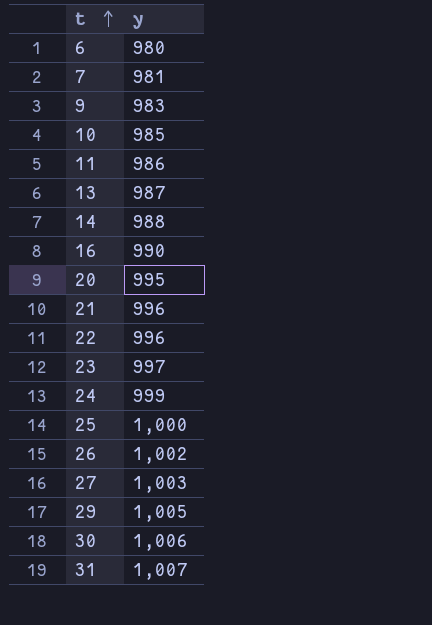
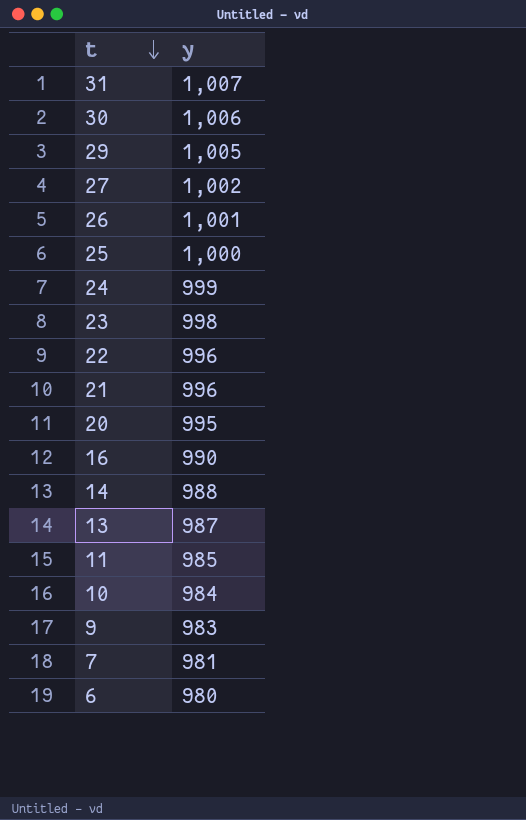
row order: t ascending -> t descending
27 | y: 1,003 -> 1,002
26 | y: 1,002 -> 1,001
23 | y: 997 -> 998
11 | y: 986 -> 985
10 | y: 985 -> 984

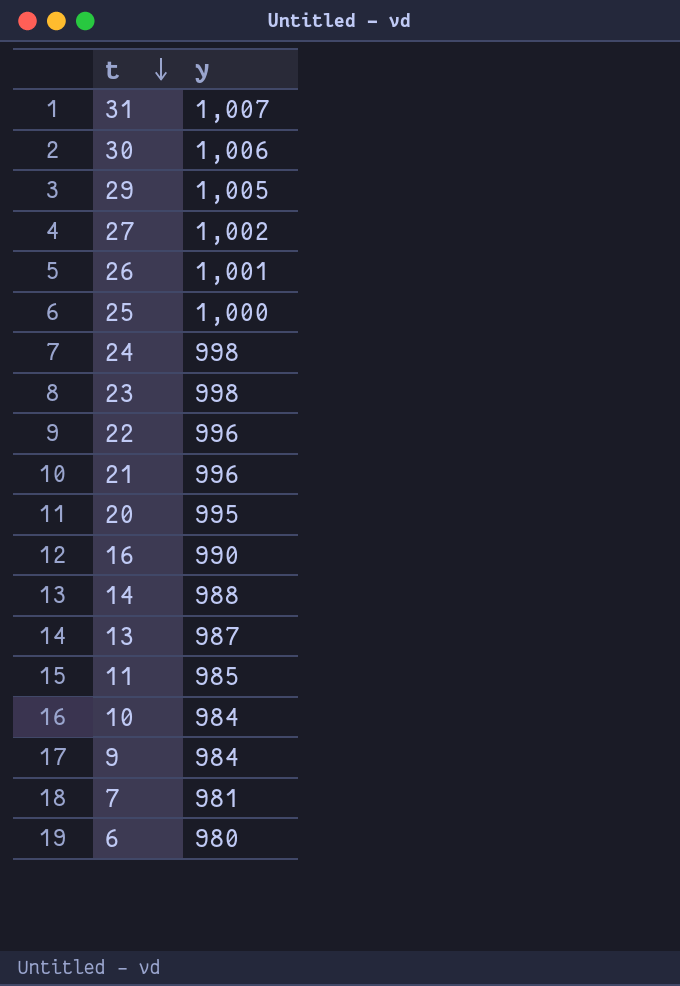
24 | y: 999 -> 998
9 | y: 983 -> 984

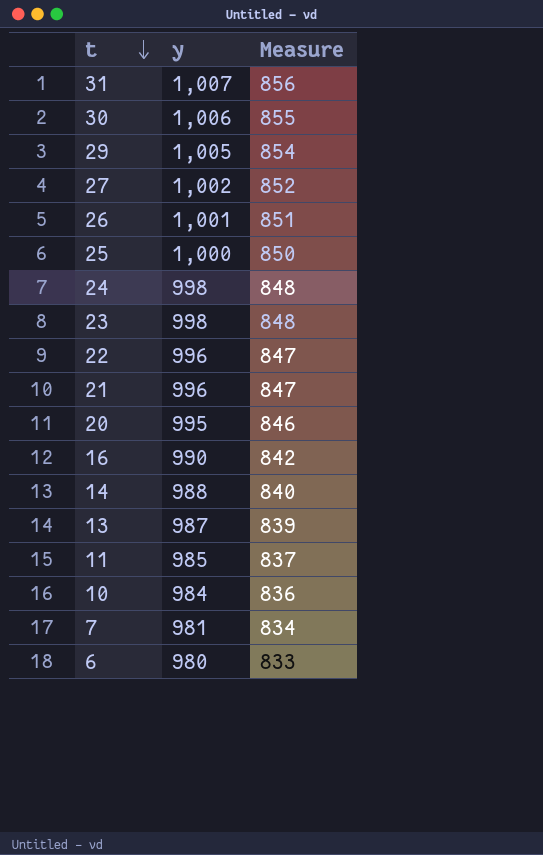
column Measure | formula: none -> [y] * 0.85
row 9: 984 -> none

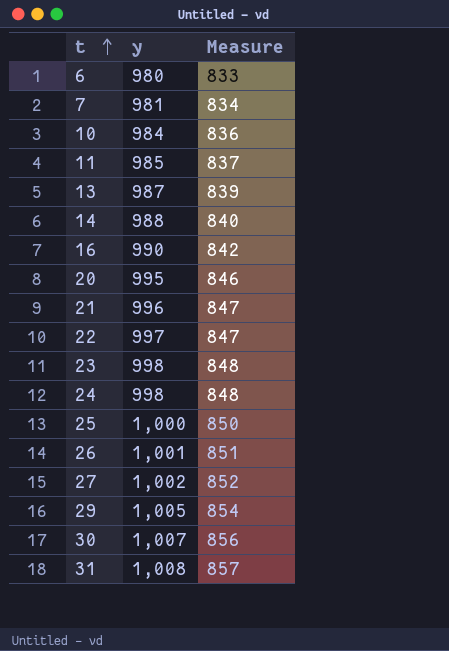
row order: t descending -> t ascending
22 | y: 996 -> 997
30 | y: 1,006 -> 1,007
30 | Measure: 855 -> 856
31 | y: 1,007 -> 1,008
31 | Measure: 856 -> 857

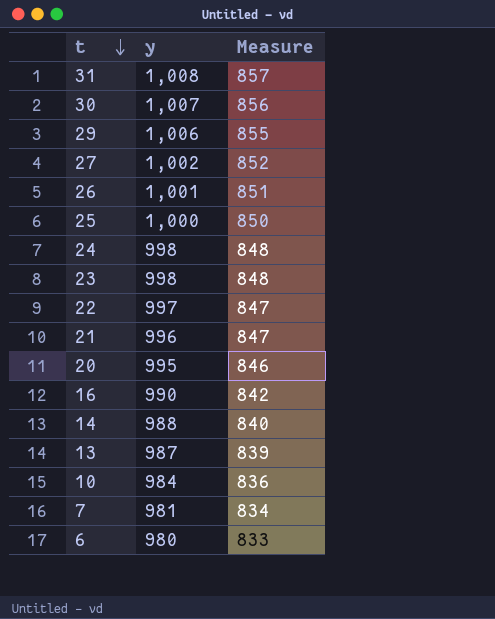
row order: t ascending -> t descending
row 11: 985 | 837 -> none
29 | y: 1,005 -> 1,006
29 | Measure: 854 -> 855

